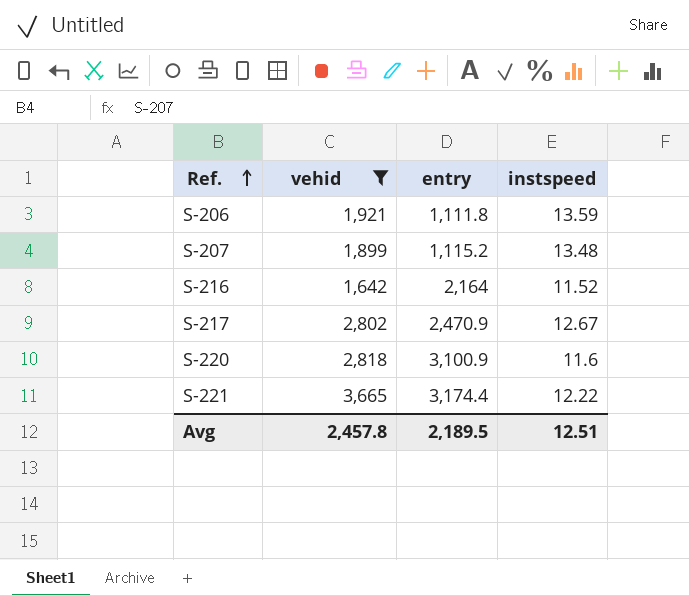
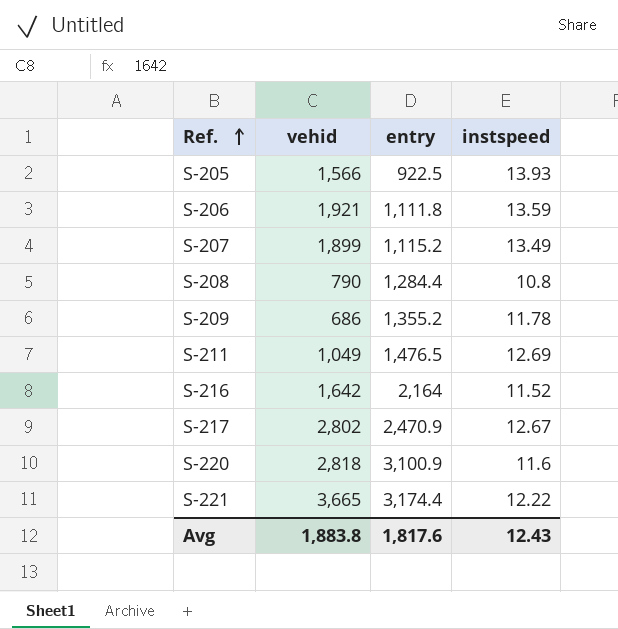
filter: vehid >= 1,642 -> none
S-207 | instspeed: 13.48 -> 13.49
Avg | vehid: 2,457.8 -> 1,883.8
Avg | entry: 2,189.5 -> 1,817.6
Avg | instspeed: 12.51 -> 12.43

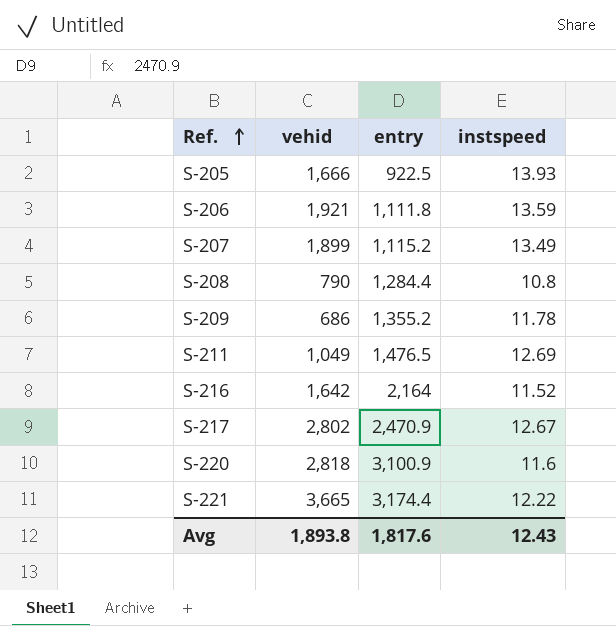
S-205 | vehid: 1,566 -> 1,666
Avg | vehid: 1,883.8 -> 1,893.8

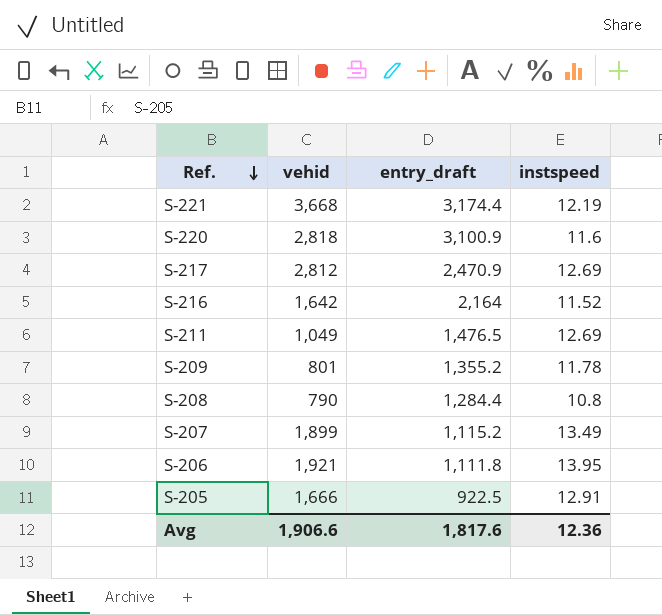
row order: Ref. ascending -> Ref. descending
column name: entry -> entry_draft
S-221 | vehid: 3,665 -> 3,668
S-221 | instspeed: 12.22 -> 12.19
S-217 | vehid: 2,802 -> 2,812
S-217 | instspeed: 12.67 -> 12.69
S-209 | vehid: 686 -> 801
S-206 | instspeed: 13.59 -> 13.95
S-205 | instspeed: 13.93 -> 12.91
Avg | vehid: 1,893.8 -> 1,906.6
Avg | instspeed: 12.43 -> 12.36

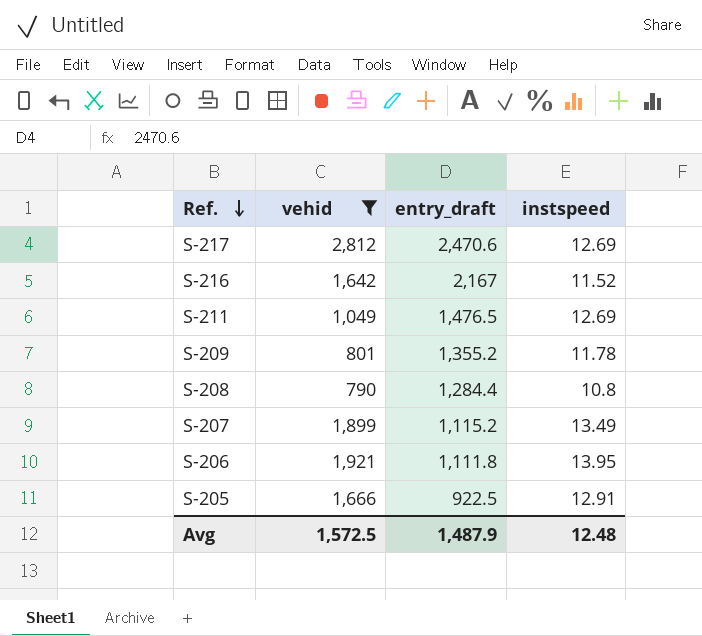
filter: none -> vehid <= 2,812
S-217 | entry_draft: 2,470.9 -> 2,470.6
S-216 | entry_draft: 2,164 -> 2,167
Avg | vehid: 1,906.6 -> 1,572.5
Avg | entry_draft: 1,817.6 -> 1,487.9
Avg | instspeed: 12.36 -> 12.48

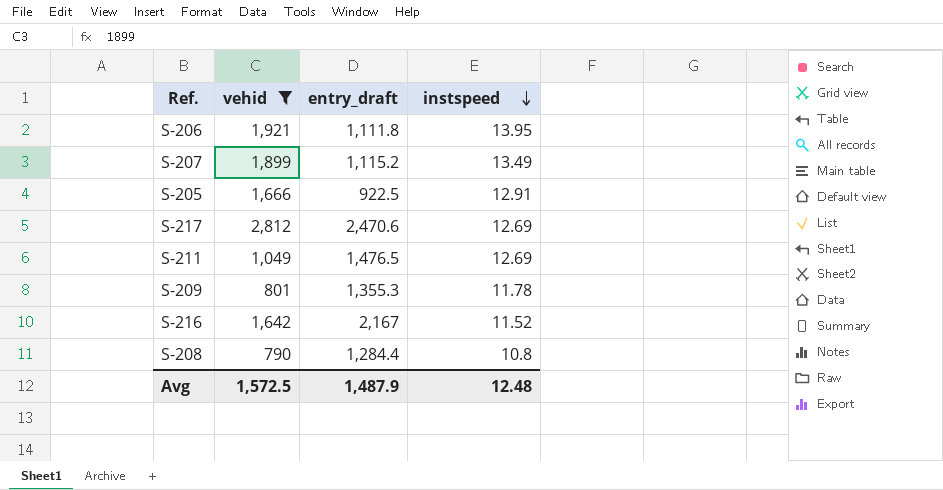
row order: Ref. descending -> instspeed descending
S-209 | entry_draft: 1,355.2 -> 1,355.3

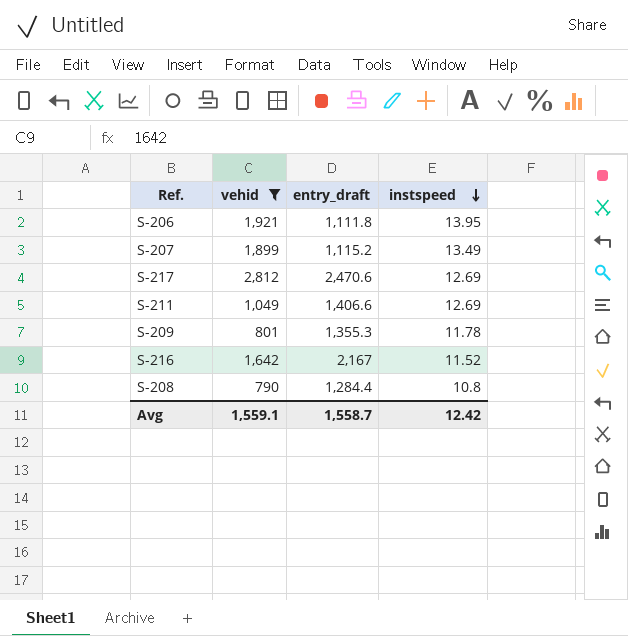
row S-205: 1,666 | 922.5 | 12.91 -> none
S-211 | entry_draft: 1,476.5 -> 1,406.6
Avg | vehid: 1,572.5 -> 1,559.1
Avg | entry_draft: 1,487.9 -> 1,558.7
Avg | instspeed: 12.48 -> 12.42

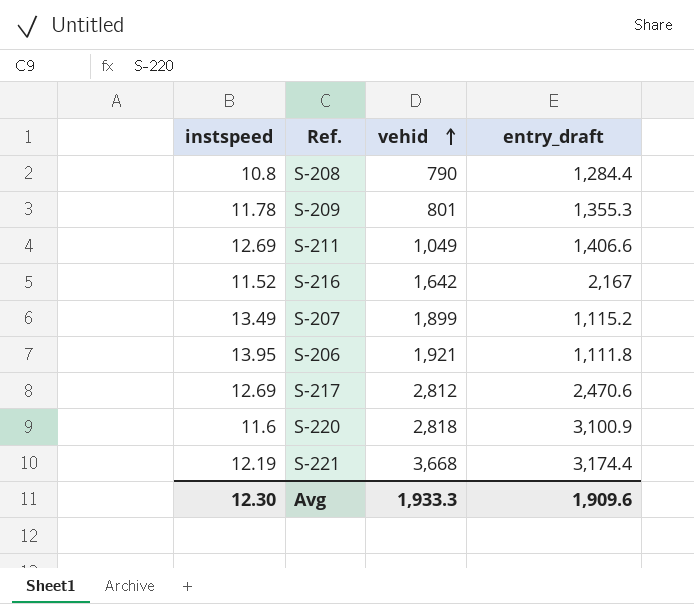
filter: vehid <= 2,812 -> none
row order: instspeed descending -> vehid ascending
column instspeed | position: 4 -> 1
Avg | instspeed: 12.42 -> 12.30
Avg | vehid: 1,559.1 -> 1,933.3
Avg | entry_draft: 1,558.7 -> 1,909.6

